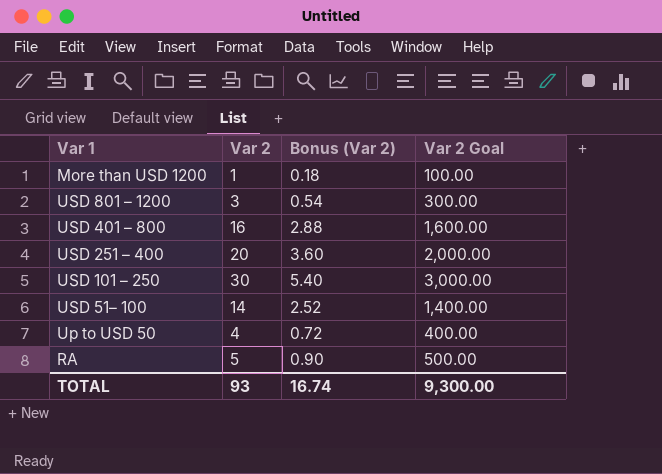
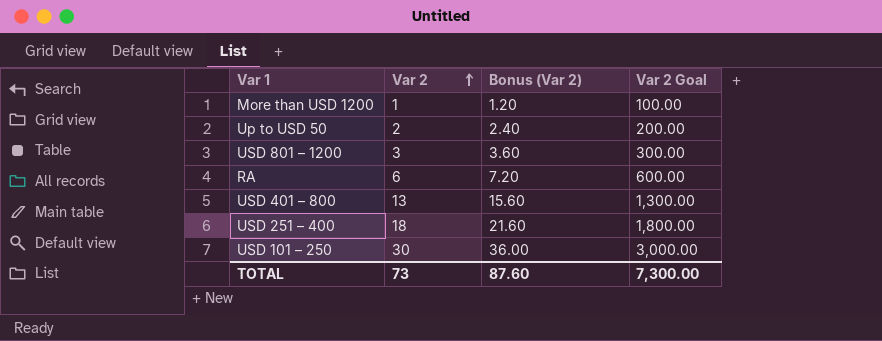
row order: none -> Var 2 ascending
column Bonus (Var 2) | formula: [Var 2] * 0.18 -> [Var 2] * 1.2
row USD 51– 100: 14 | 2.52 | 1,400.00 -> none
Up to USD 50 | Var 2: 4 -> 2
Up to USD 50 | Var 2 Goal: 400.00 -> 200.00
RA | Var 2: 5 -> 6
RA | Var 2 Goal: 500.00 -> 600.00
USD 401 – 800 | Var 2: 16 -> 13
USD 401 – 800 | Var 2 Goal: 1,600.00 -> 1,300.00
USD 251 – 400 | Var 2: 20 -> 18
USD 251 – 400 | Var 2 Goal: 2,000.00 -> 1,800.00
TOTAL | Var 2: 93 -> 73
TOTAL | Bonus (Var 2): 16.74 -> 87.60
TOTAL | Var 2 Goal: 9,300.00 -> 7,300.00

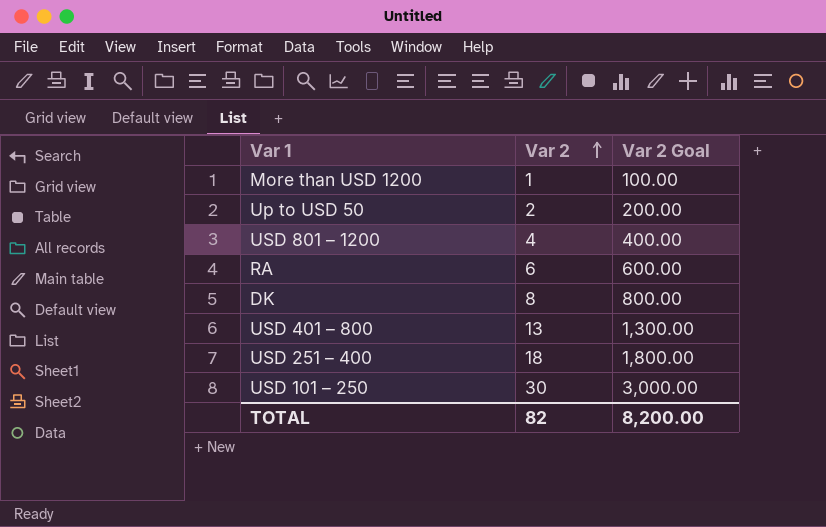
column Bonus (Var 2) | formula: [Var 2] * 1.2 -> none
USD 801 – 1200 | Var 2: 3 -> 4
USD 801 – 1200 | Var 2 Goal: 300.00 -> 400.00
row DK: none -> 8 | 800.00
TOTAL | Var 2: 73 -> 82
TOTAL | Var 2 Goal: 7,300.00 -> 8,200.00

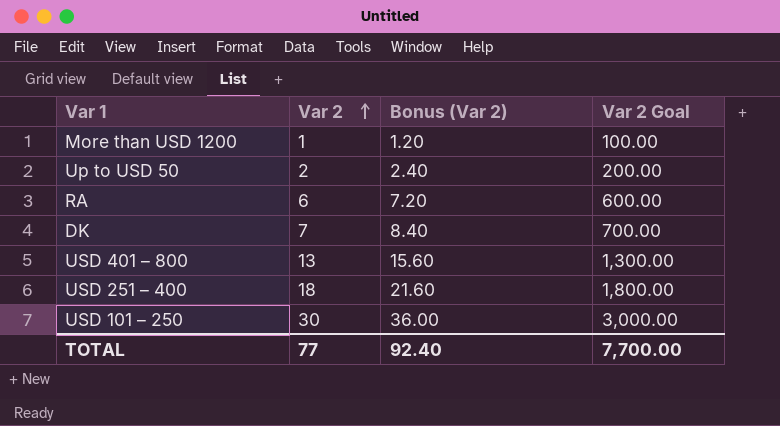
column Bonus (Var 2) | formula: none -> [Var 2] * 1.2
row USD 801 – 1200: 4 | 400.00 -> none
DK | Var 2: 8 -> 7
DK | Var 2 Goal: 800.00 -> 700.00
TOTAL | Var 2: 82 -> 77
TOTAL | Var 2 Goal: 8,200.00 -> 7,700.00

